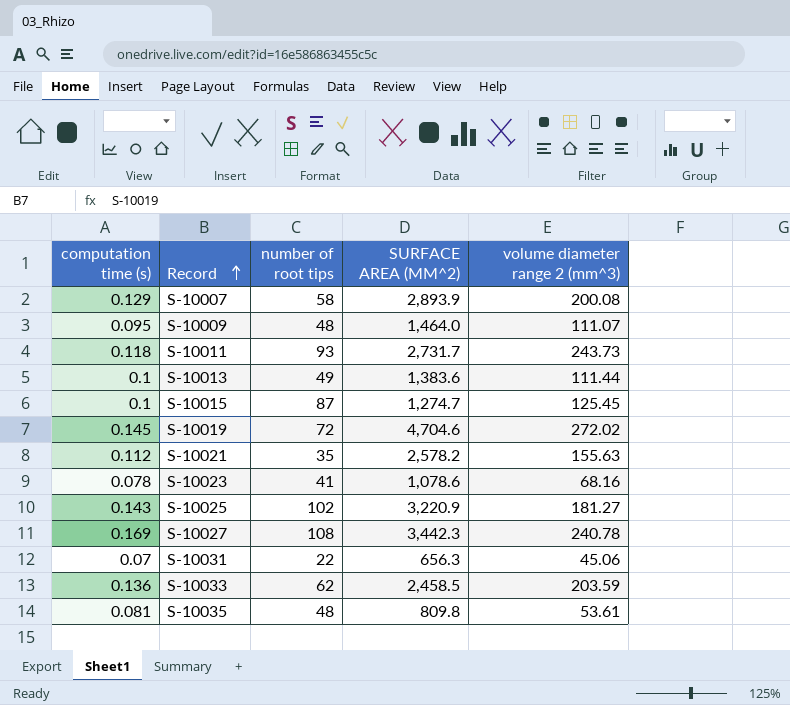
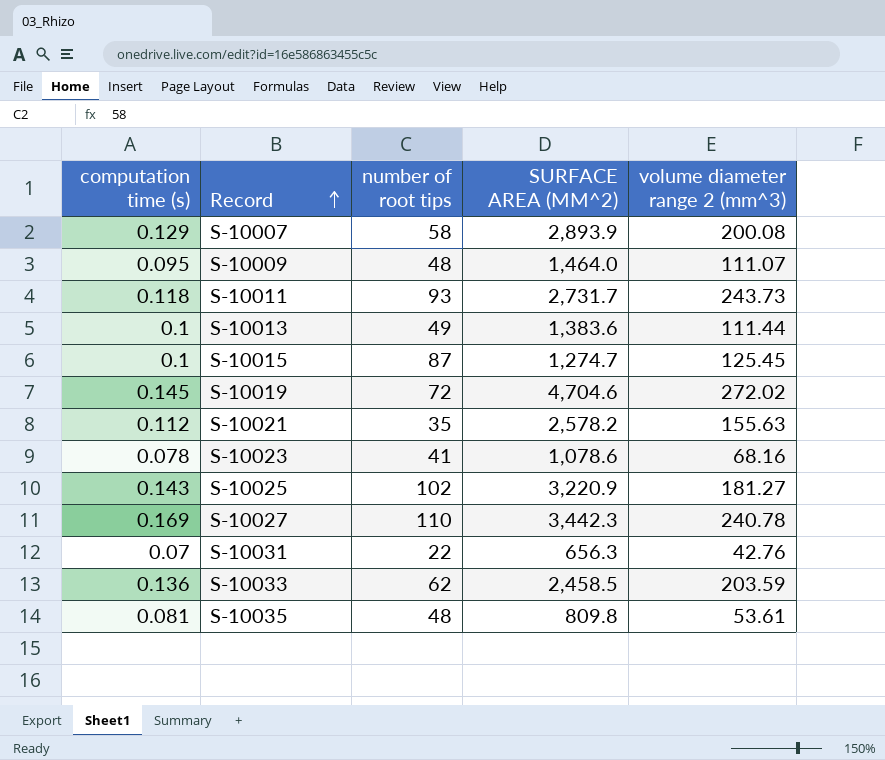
S-10027 | number of root tips: 108 -> 110
S-10031 | volume diameter range 2 (mm^3): 45.06 -> 42.76

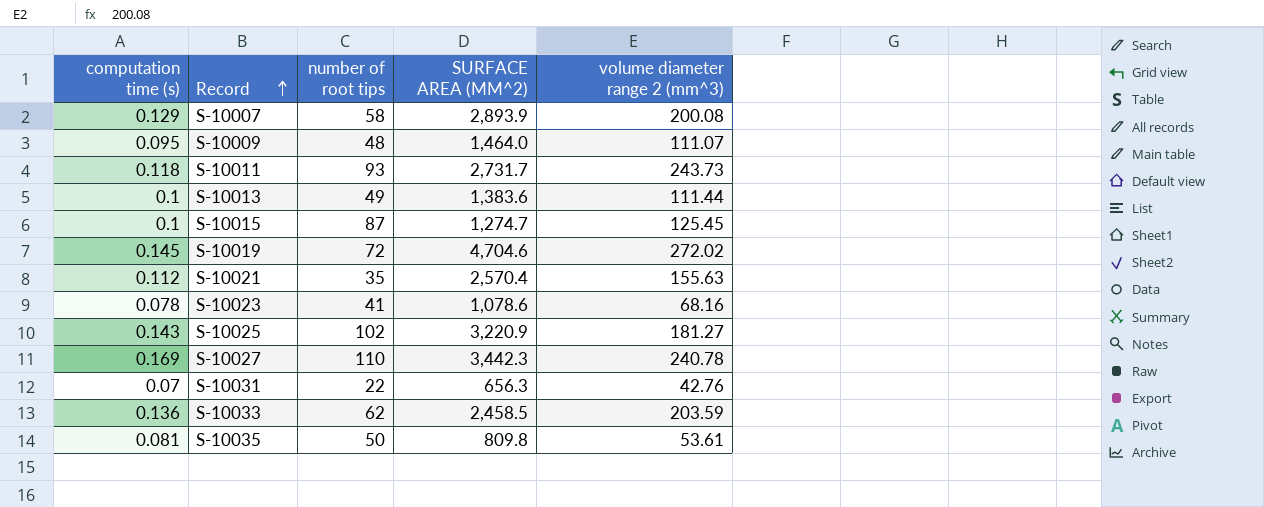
S-10021 | SURFACE AREA (MM^2): 2,578.2 -> 2,570.4
S-10035 | number of root tips: 48 -> 50

